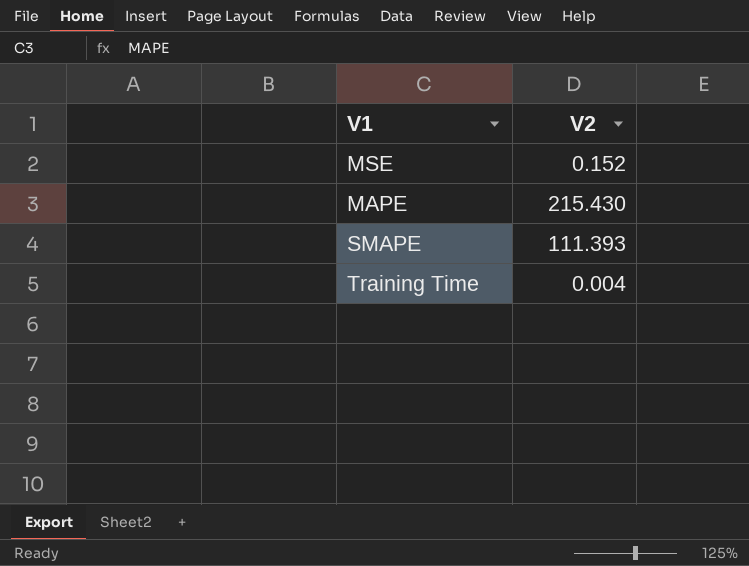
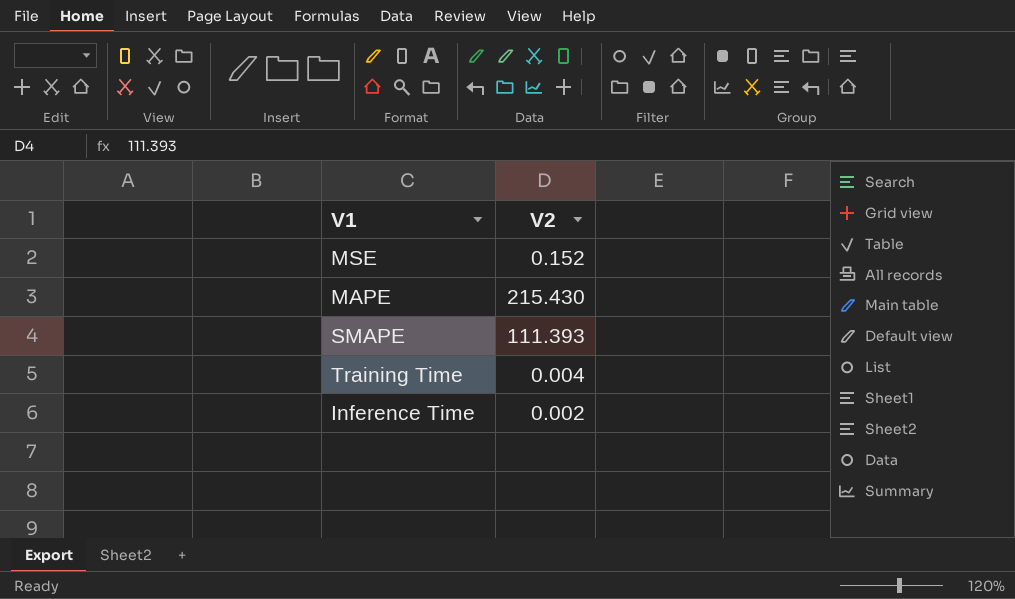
row Inference Time: none -> 0.002

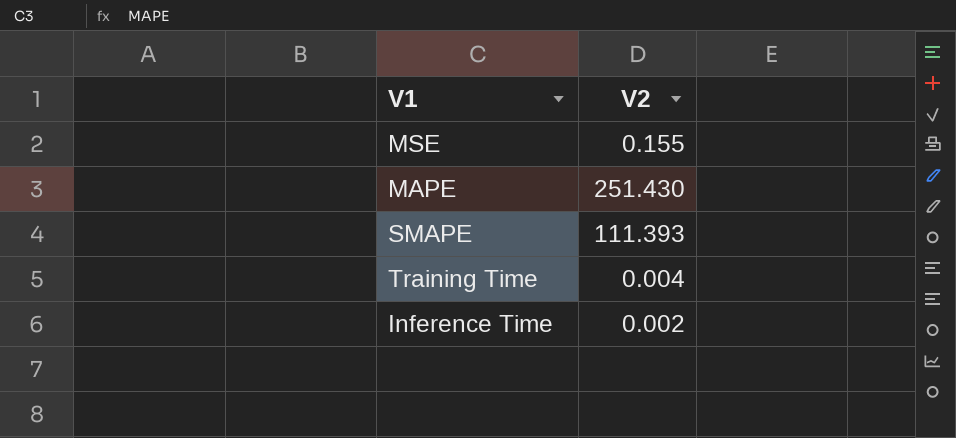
MSE | V2: 0.152 -> 0.155
MAPE | V2: 215.430 -> 251.430

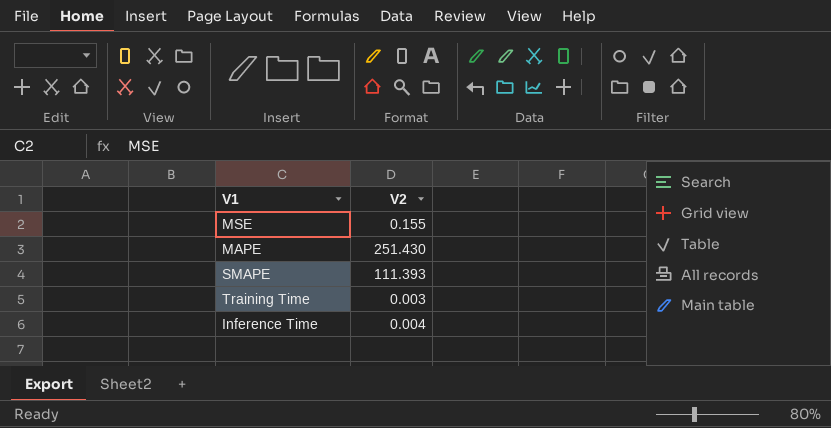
Training Time | V2: 0.004 -> 0.003
Inference Time | V2: 0.002 -> 0.004

